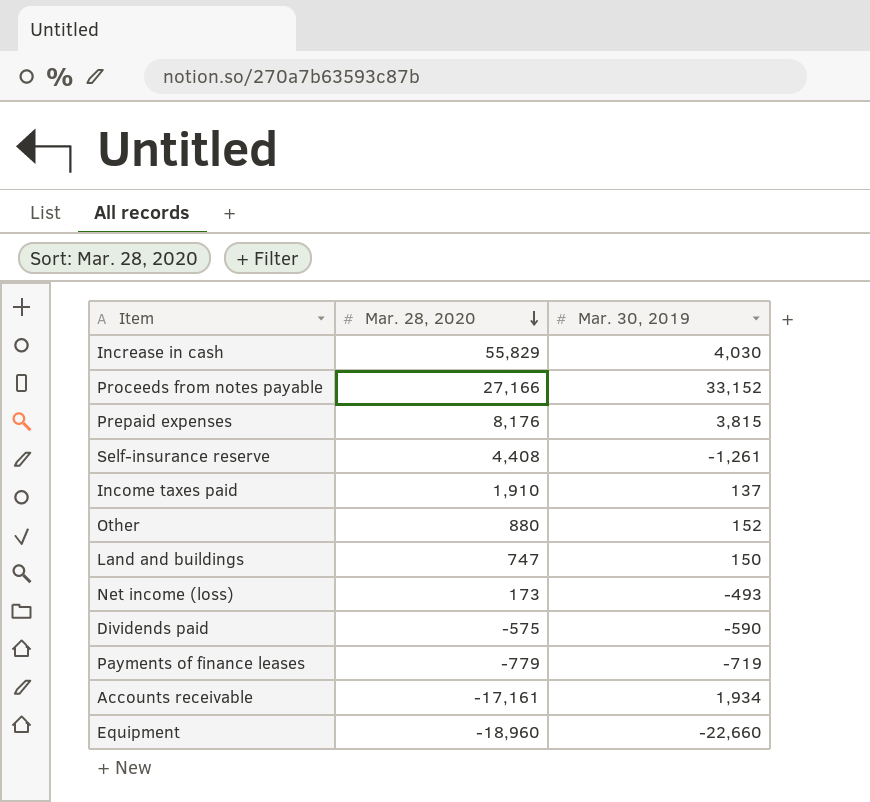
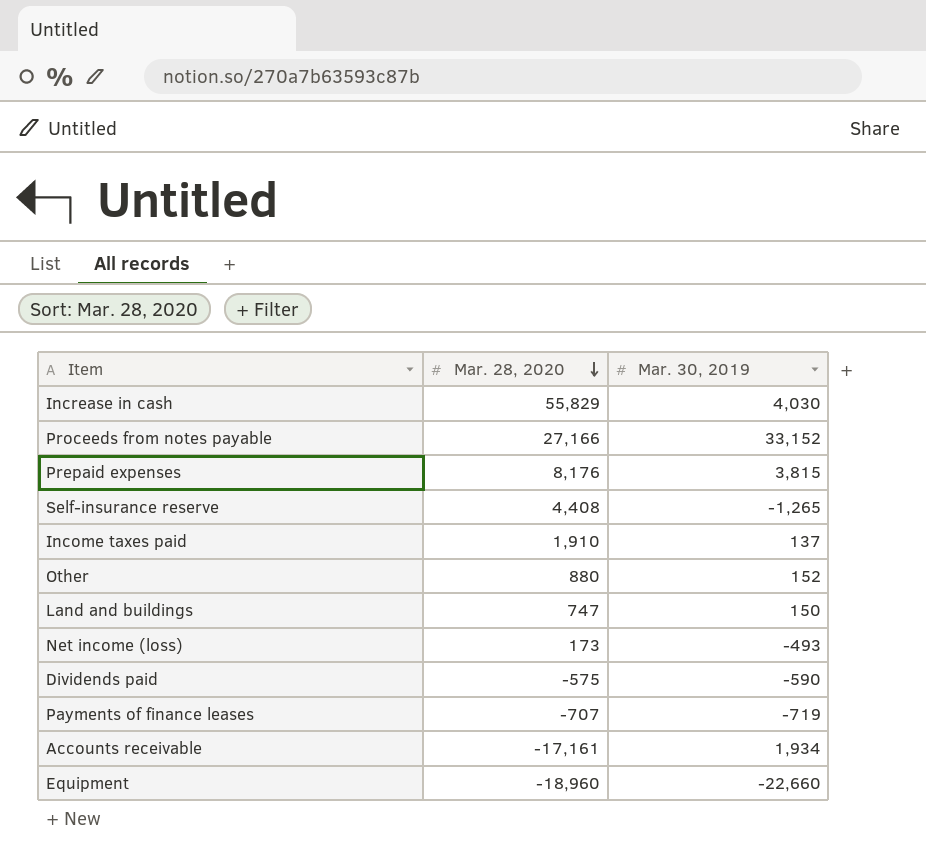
Self-insurance reserve | Mar. 30, 2019: -1,261 -> -1,265
Payments of finance leases | Mar. 28, 2020: -779 -> -707

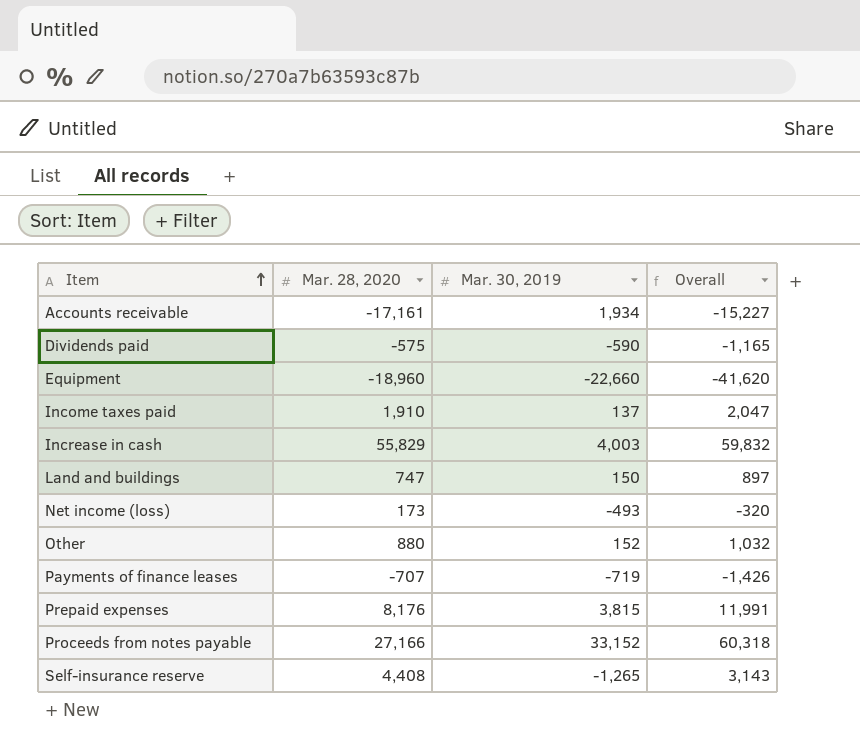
row order: Mar. 28, 2020 descending -> Item ascending
column Overall | formula: none -> [Mar. 28, 2020] + [Mar. 30, 2019]
Increase in cash | Mar. 30, 2019: 4,030 -> 4,003

